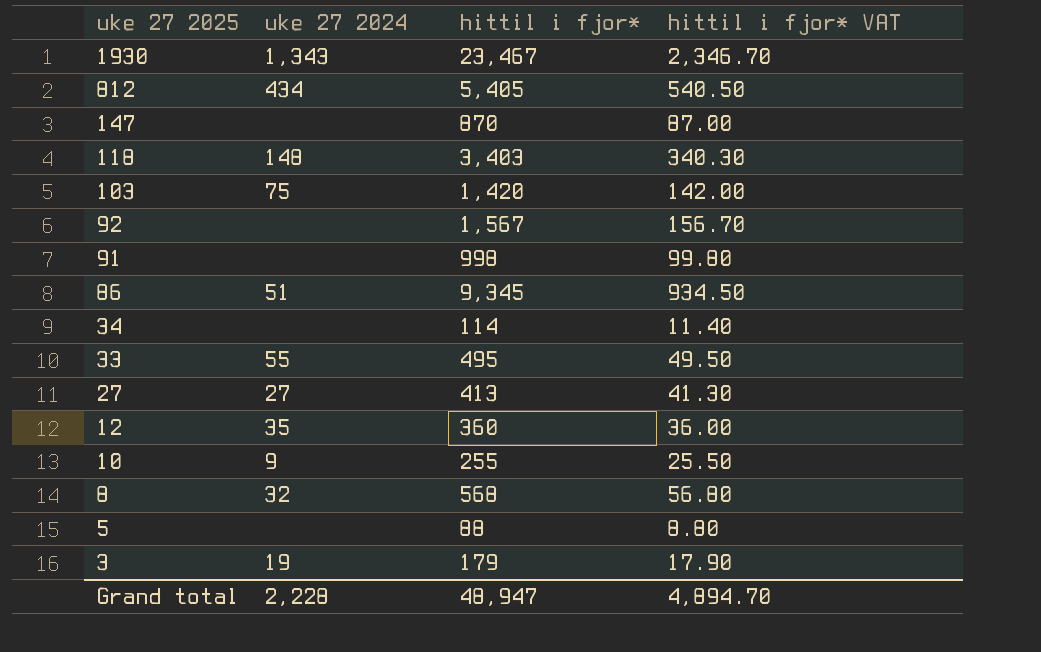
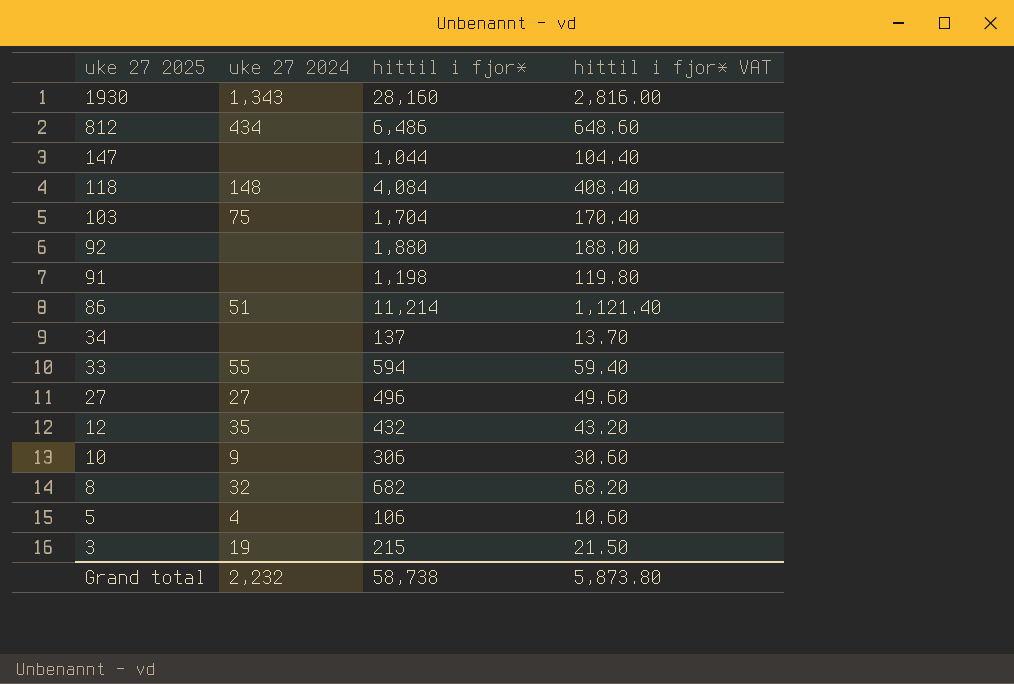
1930 | hittil i fjor*: 23,467 -> 28,160
1930 | hittil i fjor* VAT: 2,346.70 -> 2,816.00
812 | hittil i fjor*: 5,405 -> 6,486
812 | hittil i fjor* VAT: 540.50 -> 648.60
147 | hittil i fjor*: 870 -> 1,044
147 | hittil i fjor* VAT: 87.00 -> 104.40
118 | hittil i fjor*: 3,403 -> 4,084
118 | hittil i fjor* VAT: 340.30 -> 408.40
103 | hittil i fjor*: 1,420 -> 1,704
103 | hittil i fjor* VAT: 142.00 -> 170.40
92 | hittil i fjor*: 1,567 -> 1,880
92 | hittil i fjor* VAT: 156.70 -> 188.00
91 | hittil i fjor*: 998 -> 1,198
91 | hittil i fjor* VAT: 99.80 -> 119.80
86 | hittil i fjor*: 9,345 -> 11,214
86 | hittil i fjor* VAT: 934.50 -> 1,121.40
34 | hittil i fjor*: 114 -> 137
34 | hittil i fjor* VAT: 11.40 -> 13.70
33 | hittil i fjor*: 495 -> 594
33 | hittil i fjor* VAT: 49.50 -> 59.40
27 | hittil i fjor*: 413 -> 496
27 | hittil i fjor* VAT: 41.30 -> 49.60
12 | hittil i fjor*: 360 -> 432
12 | hittil i fjor* VAT: 36.00 -> 43.20
10 | hittil i fjor*: 255 -> 306
10 | hittil i fjor* VAT: 25.50 -> 30.60
8 | hittil i fjor*: 568 -> 682
8 | hittil i fjor* VAT: 56.80 -> 68.20
5 | uke 27 2024: none -> 4
5 | hittil i fjor*: 88 -> 106
5 | hittil i fjor* VAT: 8.80 -> 10.60
3 | hittil i fjor*: 179 -> 215
3 | hittil i fjor* VAT: 17.90 -> 21.50
Grand total | uke 27 2024: 2,228 -> 2,232
Grand total | hittil i fjor*: 48,947 -> 58,738
Grand total | hittil i fjor* VAT: 4,894.70 -> 5,873.80

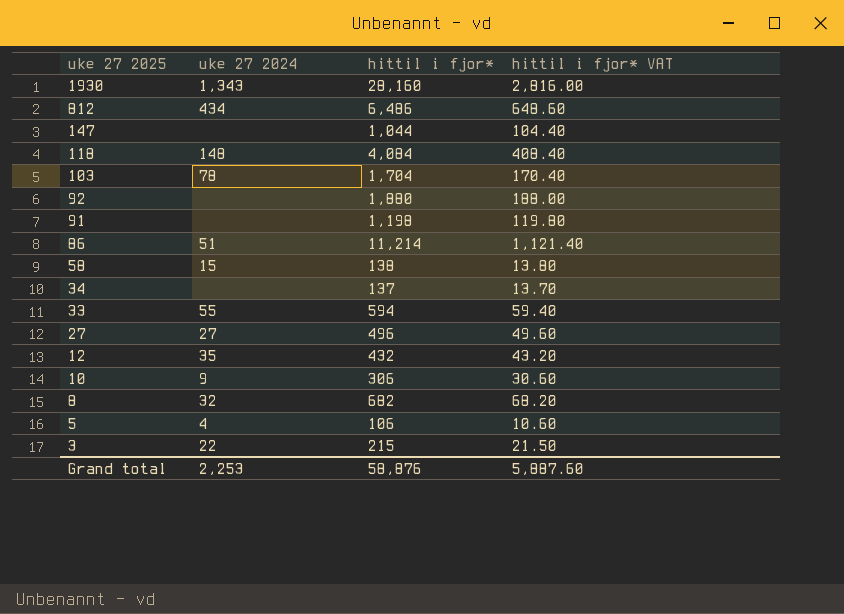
103 | uke 27 2024: 75 -> 78
row 58: none -> 15 | 138 | 13.80
3 | uke 27 2024: 19 -> 22
Grand total | uke 27 2024: 2,232 -> 2,253
Grand total | hittil i fjor*: 58,738 -> 58,876
Grand total | hittil i fjor* VAT: 5,873.80 -> 5,887.60

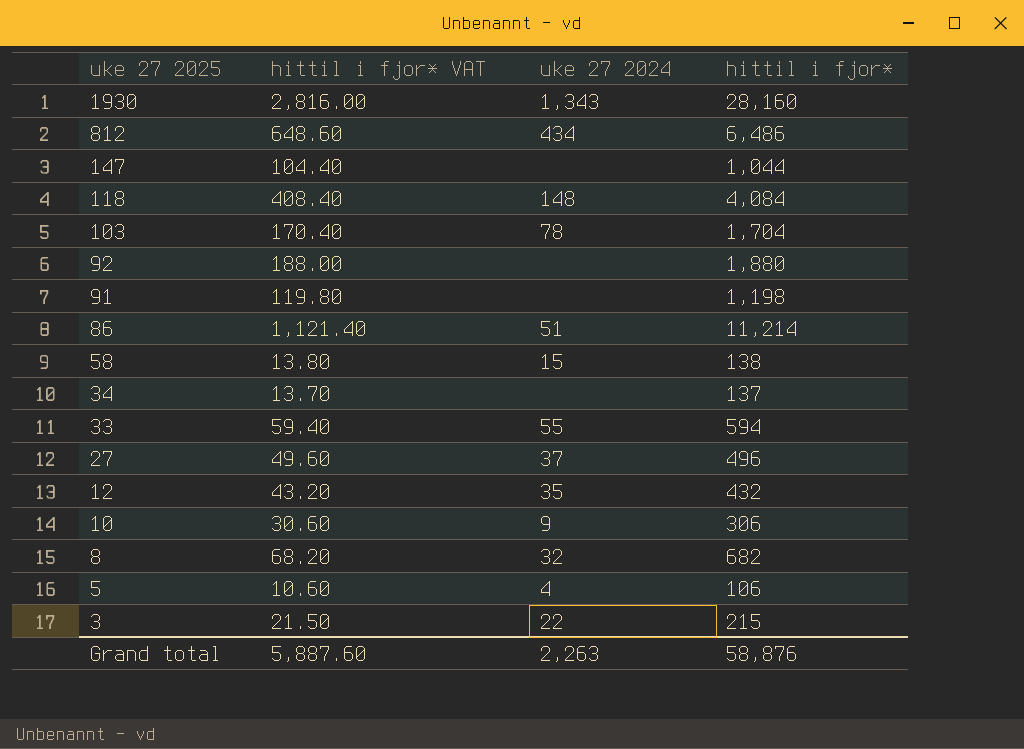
column hittil i fjor* VAT | position: 4 -> 2
27 | uke 27 2024: 27 -> 37
Grand total | uke 27 2024: 2,253 -> 2,263

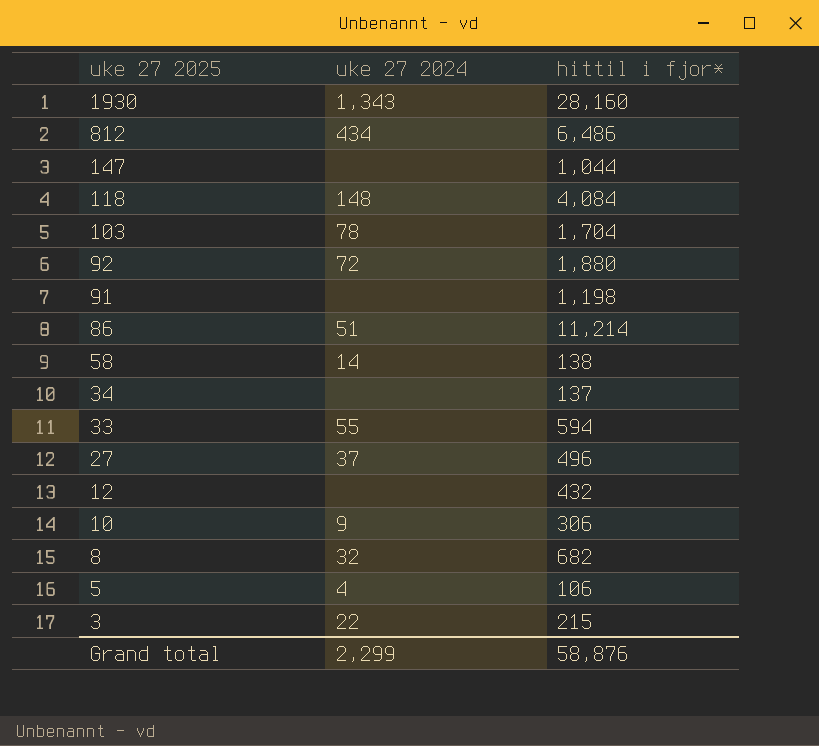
column hittil i fjor* VAT | formula: [hittil i fjor*] * 0.1 -> none
92 | uke 27 2024: none -> 72
58 | uke 27 2024: 15 -> 14
12 | uke 27 2024: 35 -> none
Grand total | uke 27 2024: 2,263 -> 2,299

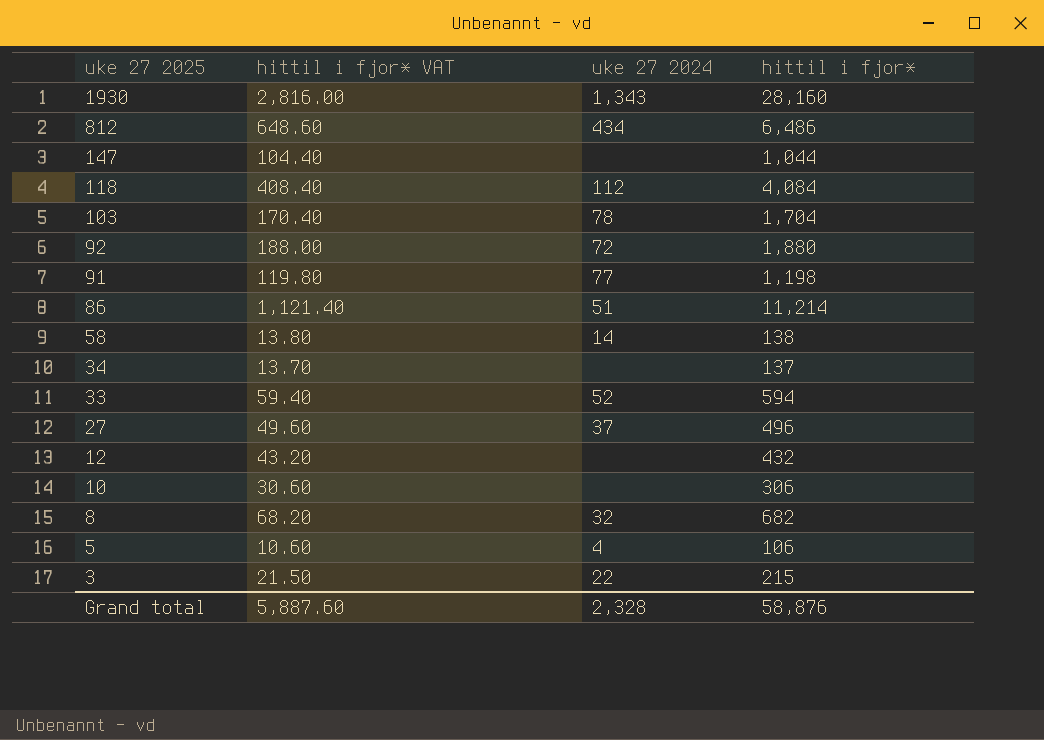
column hittil i fjor* VAT | formula: none -> [hittil i fjor*] * 0.1
118 | uke 27 2024: 148 -> 112
91 | uke 27 2024: none -> 77
33 | uke 27 2024: 55 -> 52
10 | uke 27 2024: 9 -> none
Grand total | uke 27 2024: 2,299 -> 2,328

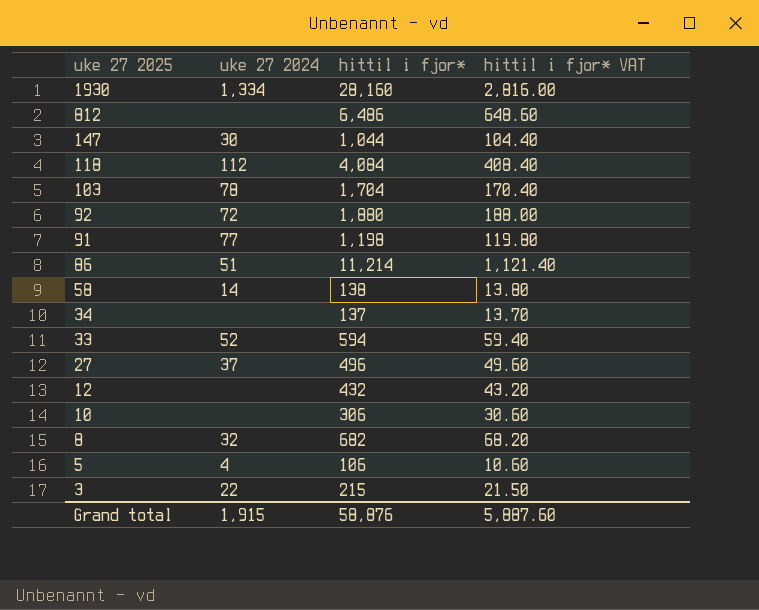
column hittil i fjor* VAT | position: 2 -> 4
1930 | uke 27 2024: 1,343 -> 1,334
812 | uke 27 2024: 434 -> none
147 | uke 27 2024: none -> 30
Grand total | uke 27 2024: 2,328 -> 1,915

